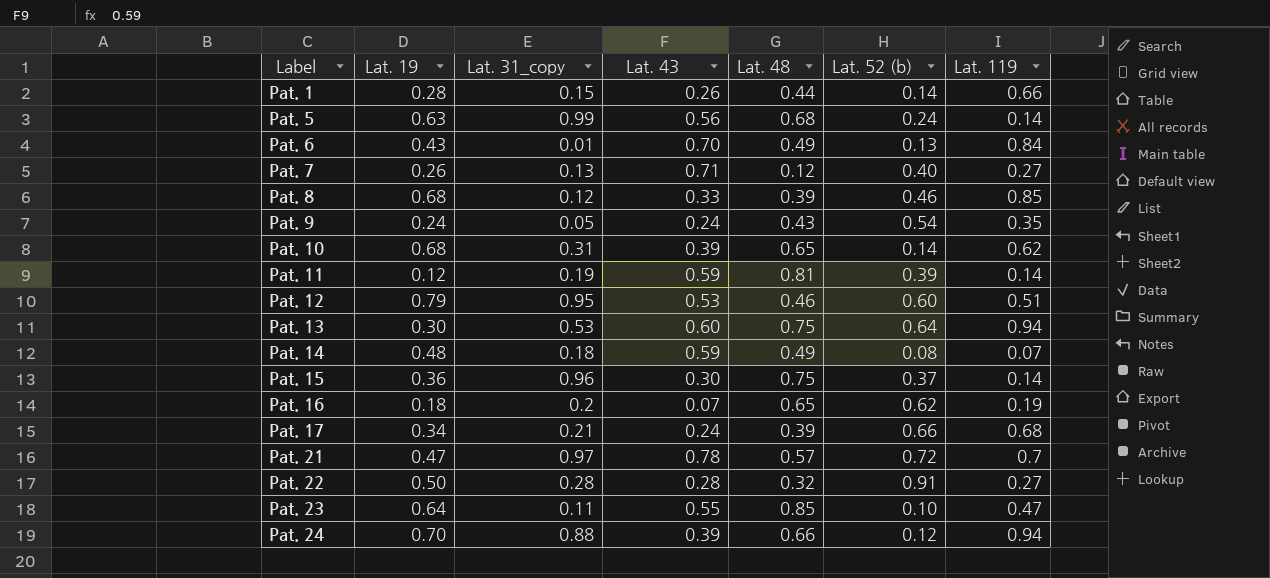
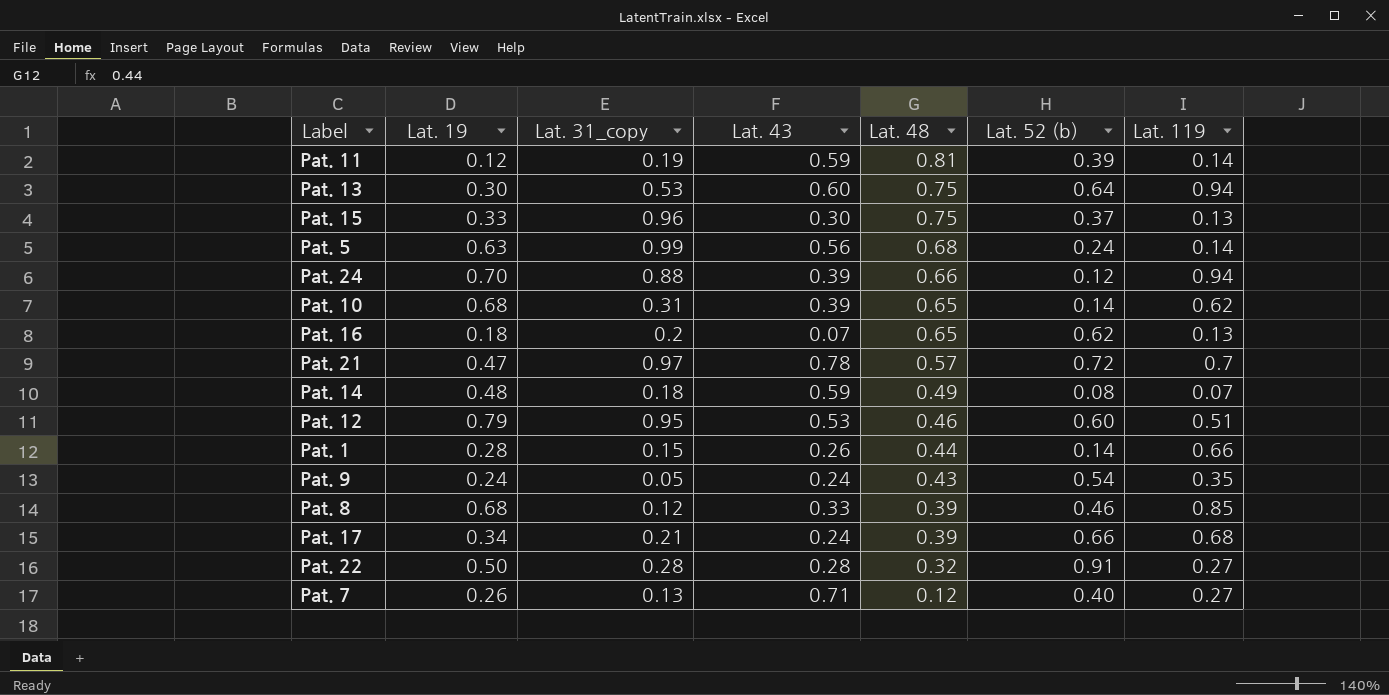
row order: Label ascending -> Lat. 48 descending
row Pat. 6: 0.43 | 0.01 | 0.70 | 0.49 | 0.13 | 0.84 -> none
row Pat. 23: 0.64 | 0.11 | 0.55 | 0.85 | 0.10 | 0.47 -> none
Pat. 15 | Lat. 19: 0.36 -> 0.33
Pat. 15 | Lat. 119: 0.14 -> 0.13
Pat. 16 | Lat. 119: 0.19 -> 0.13

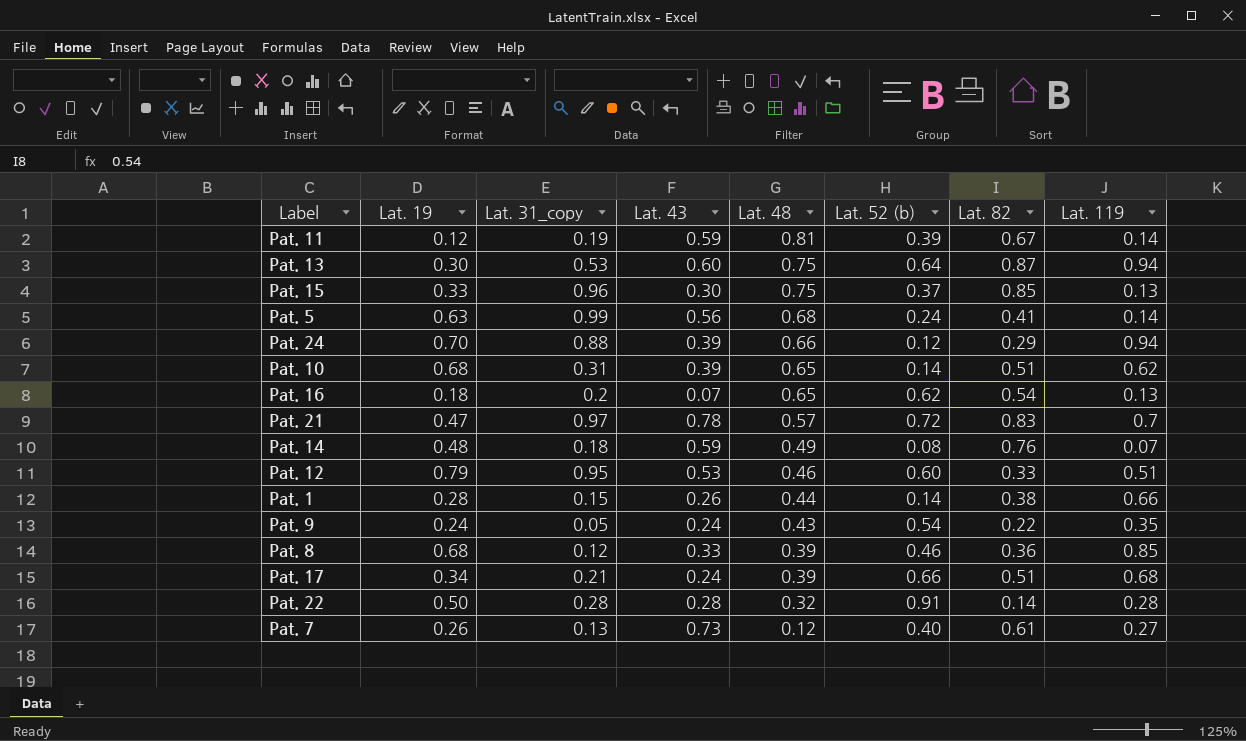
column Lat. 82 | position: none -> 7
Pat. 22 | Lat. 119: 0.27 -> 0.28
Pat. 7 | Lat. 43: 0.71 -> 0.73

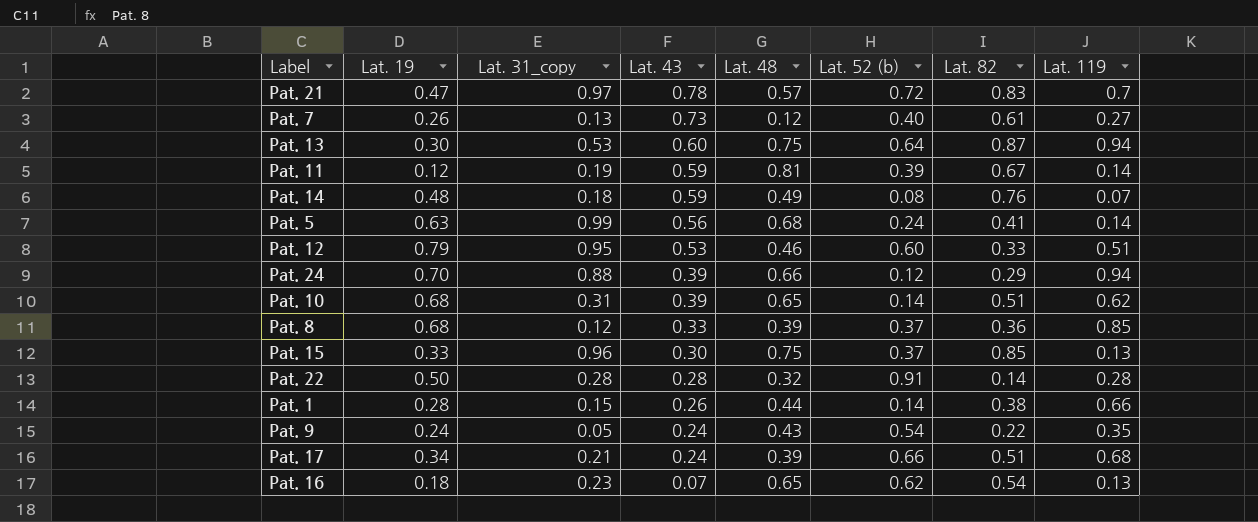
row order: Lat. 48 descending -> Lat. 43 descending
Pat. 8 | Lat. 52 (b): 0.46 -> 0.37
Pat. 16 | Lat. 31_copy: 0.2 -> 0.23

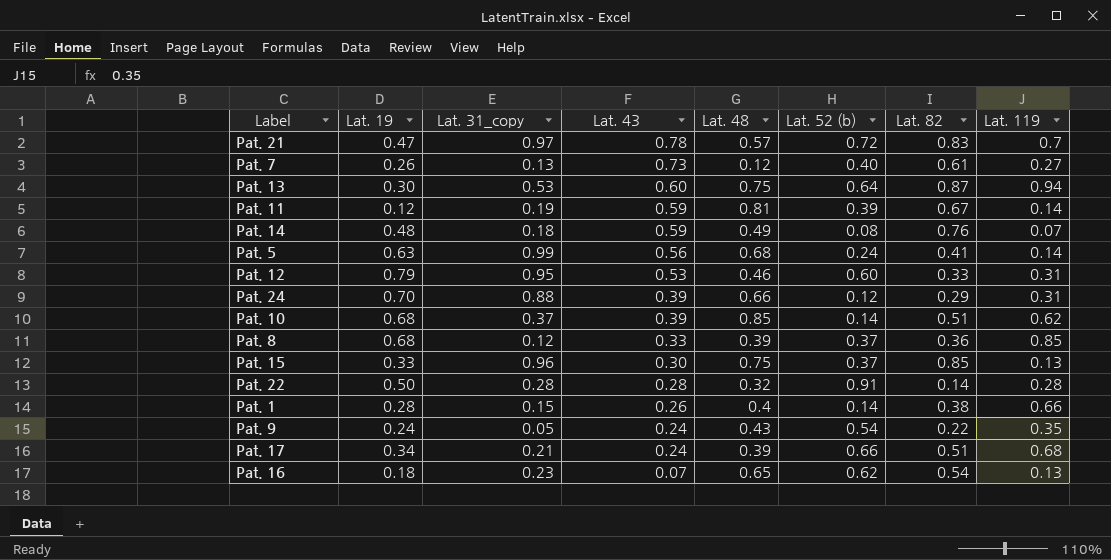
Pat. 12 | Lat. 119: 0.51 -> 0.31
Pat. 24 | Lat. 119: 0.94 -> 0.31
Pat. 10 | Lat. 31_copy: 0.31 -> 0.37
Pat. 10 | Lat. 48: 0.65 -> 0.85
Pat. 1 | Lat. 48: 0.44 -> 0.4

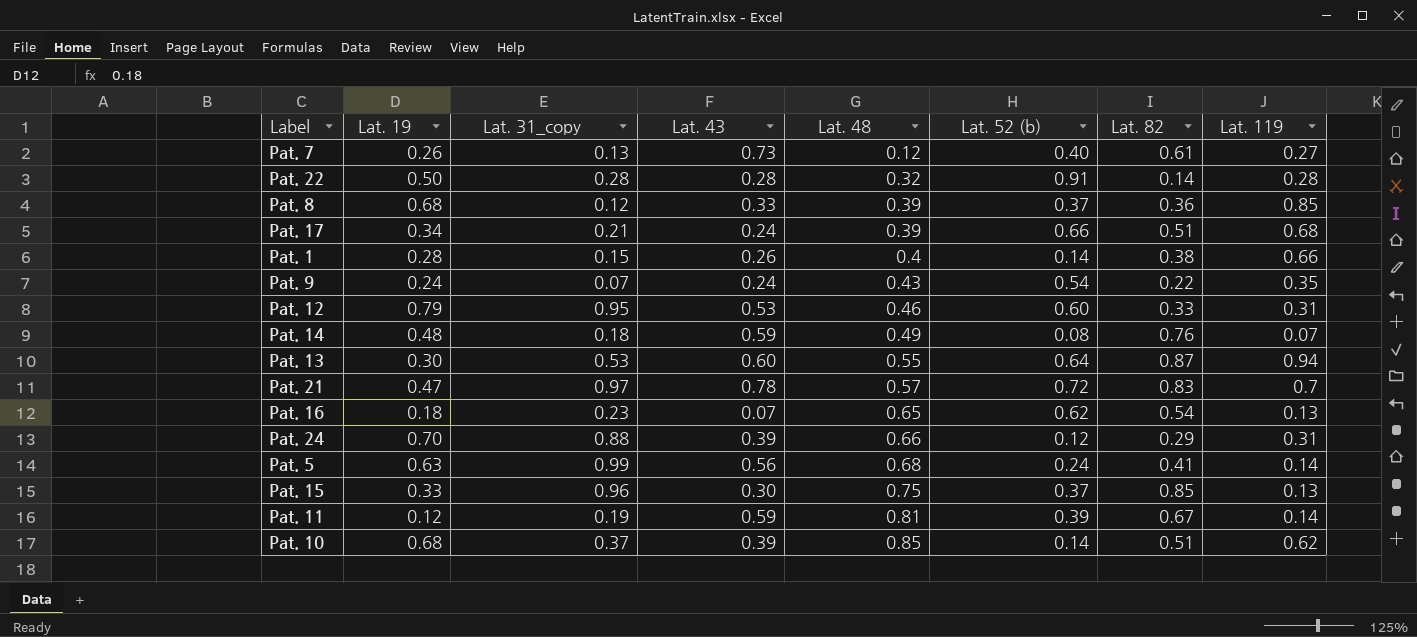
row order: Lat. 43 descending -> Lat. 48 ascending
Pat. 9 | Lat. 31_copy: 0.05 -> 0.07
Pat. 13 | Lat. 48: 0.75 -> 0.55

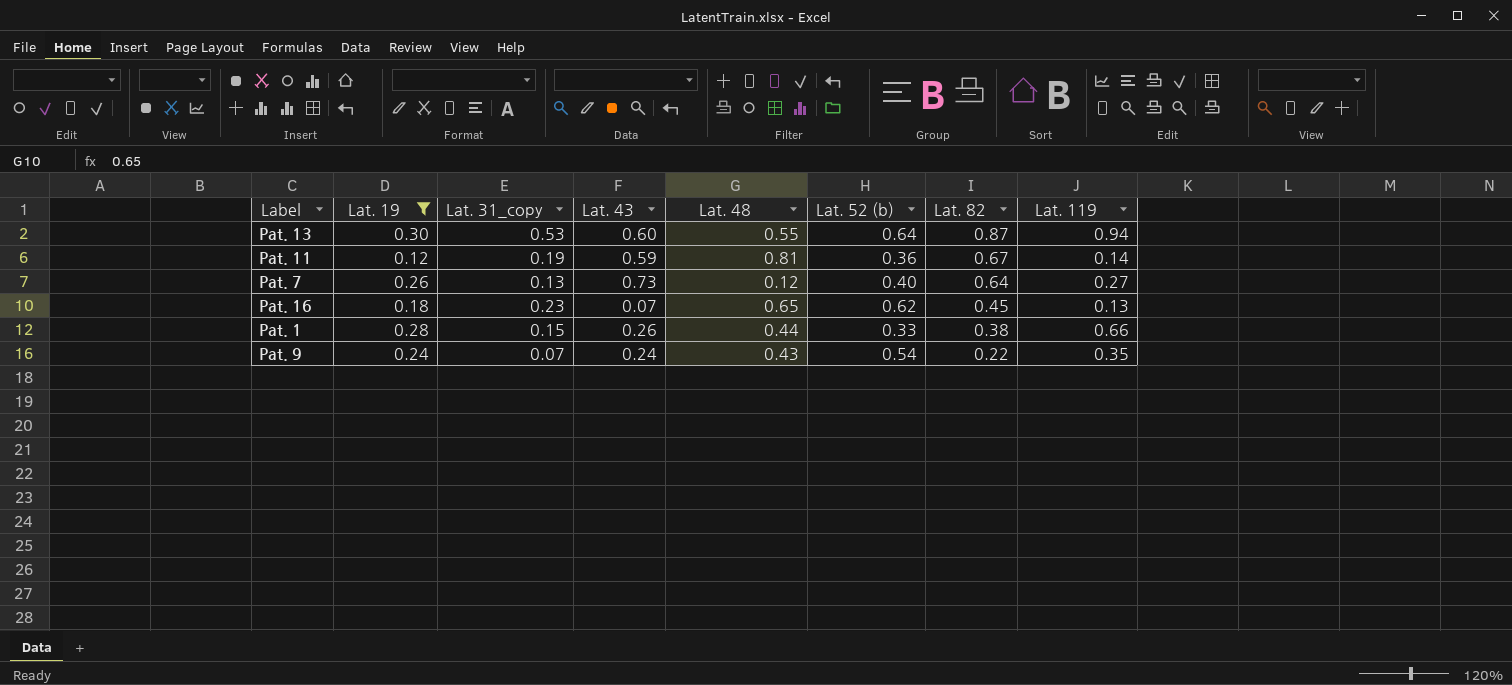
filter: none -> Lat. 19 <= 0.30
row order: Lat. 48 ascending -> Lat. 82 descending
Pat. 11 | Lat. 52 (b): 0.39 -> 0.36
Pat. 7 | Lat. 82: 0.61 -> 0.64
Pat. 16 | Lat. 82: 0.54 -> 0.45
Pat. 1 | Lat. 48: 0.4 -> 0.44
Pat. 1 | Lat. 52 (b): 0.14 -> 0.33

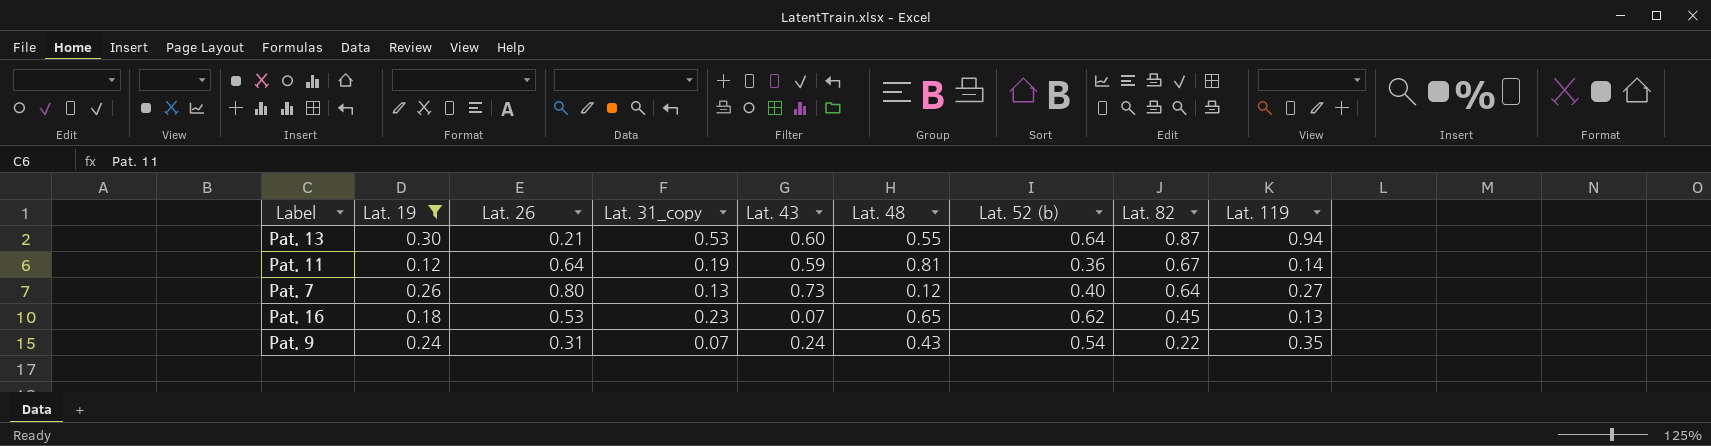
column Lat. 26 | position: none -> 3
row Pat. 1: 0.28 | 0.15 | 0.26 | 0.44 | 0.33 | 0.38 | 0.66 -> none

